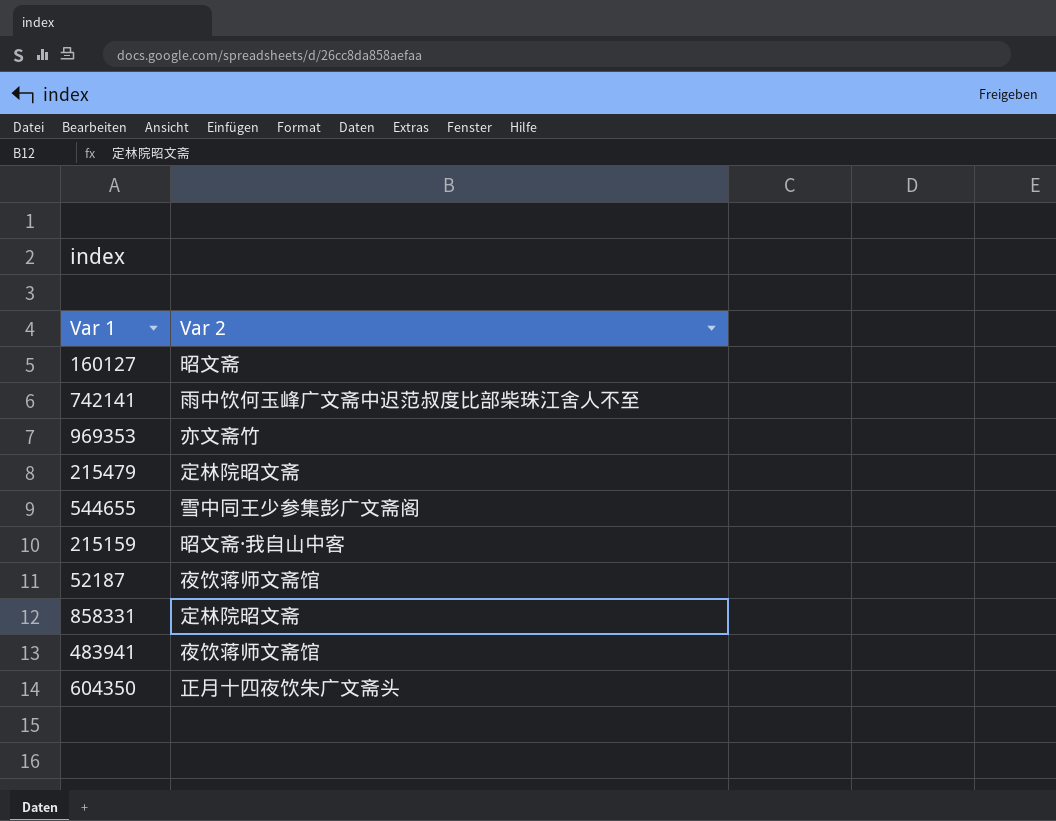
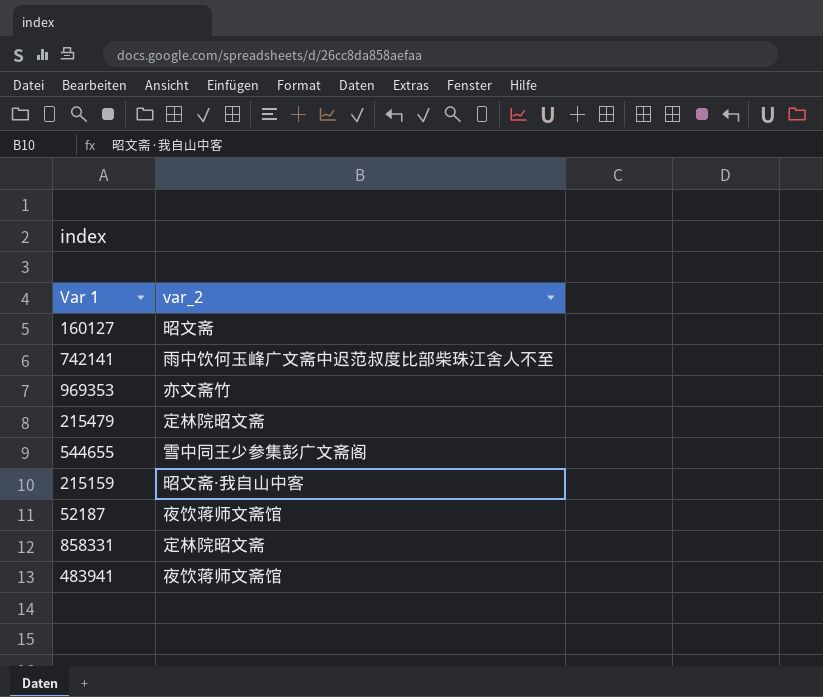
column name: Var 2 -> var_2
row 604350: 正月十四夜饮朱广文斋头 -> none

